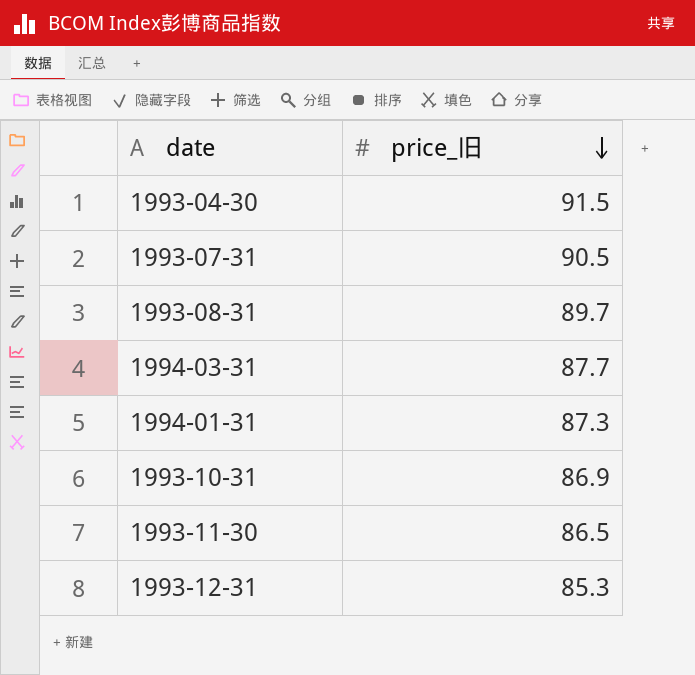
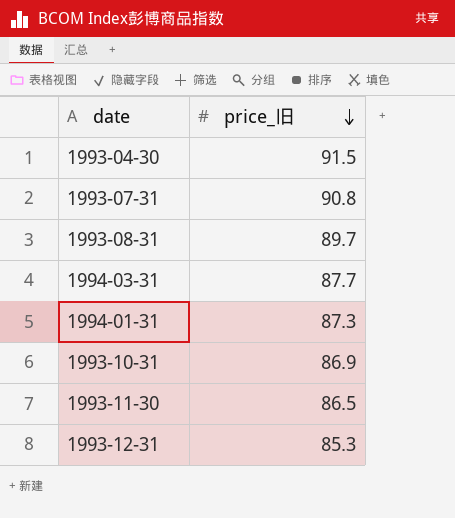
1993-07-31 | price_旧: 90.5 -> 90.8

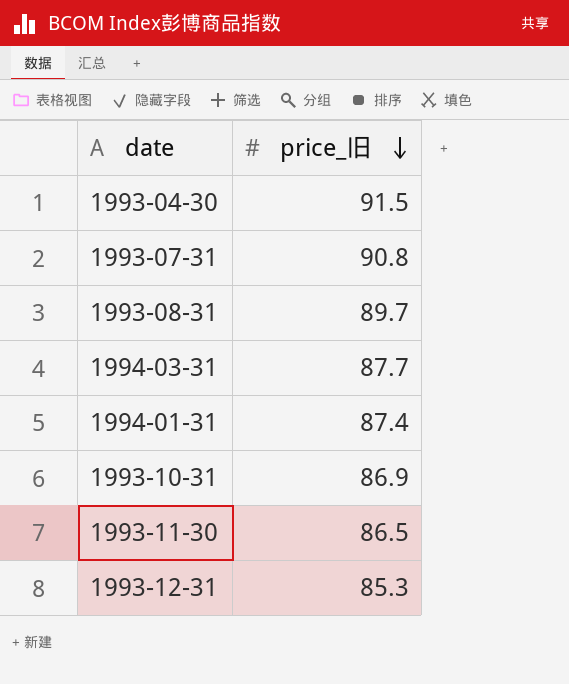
1994-01-31 | price_旧: 87.3 -> 87.4

